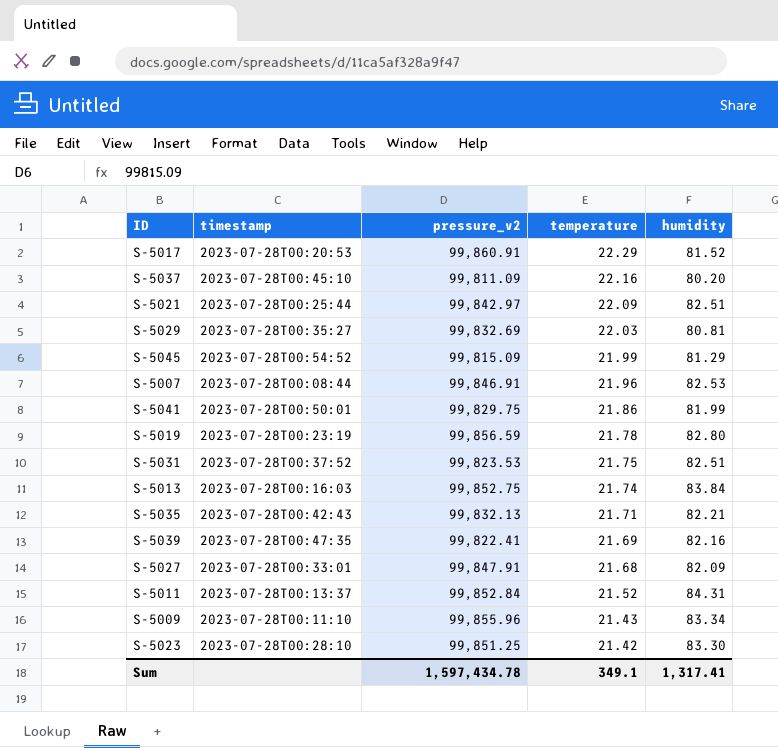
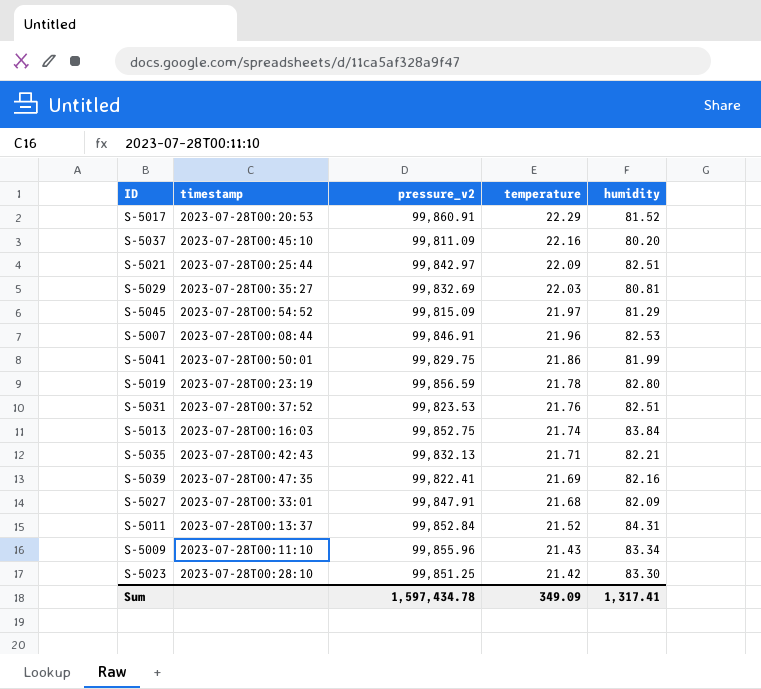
S-5045 | temperature: 21.99 -> 21.97
S-5031 | temperature: 21.75 -> 21.76
Sum | temperature: 349.1 -> 349.09

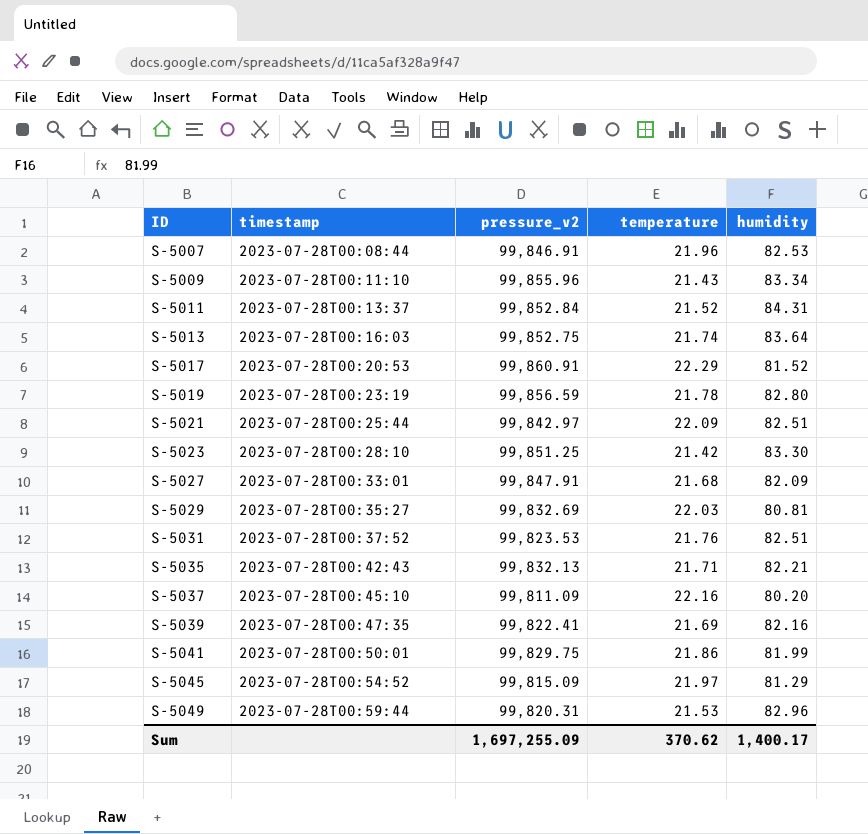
row order: temperature descending -> ID ascending
S-5013 | humidity: 83.84 -> 83.64
row S-5049: none -> 2023-07-28T00:59:44 | 99,820.31 | 21.53 | 82.96
Sum | pressure_v2: 1,597,434.78 -> 1,697,255.09
Sum | temperature: 349.09 -> 370.62
Sum | humidity: 1,317.41 -> 1,400.17

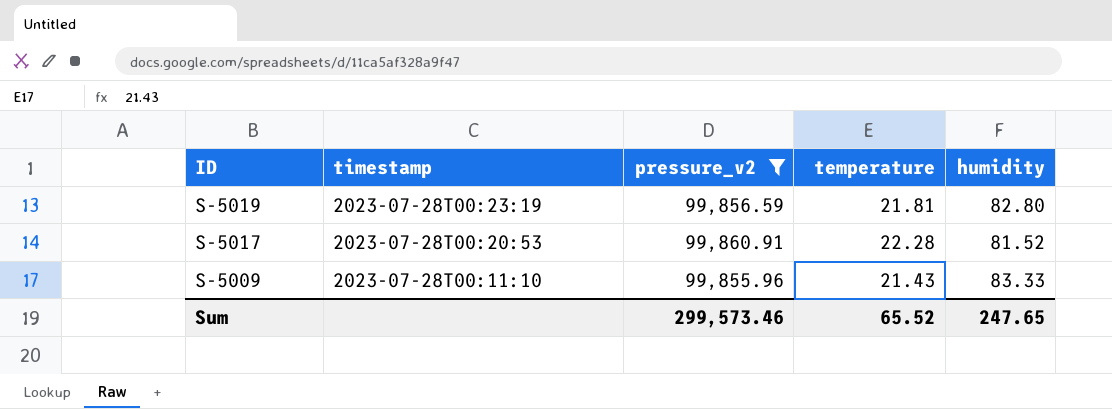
filter: none -> pressure_v2 >= 99,855.96
row order: ID ascending -> ID descending
S-5019 | temperature: 21.78 -> 21.81
S-5017 | temperature: 22.29 -> 22.28
S-5009 | humidity: 83.34 -> 83.33
Sum | pressure_v2: 1,697,255.09 -> 299,573.46
Sum | temperature: 370.62 -> 65.52
Sum | humidity: 1,400.17 -> 247.65

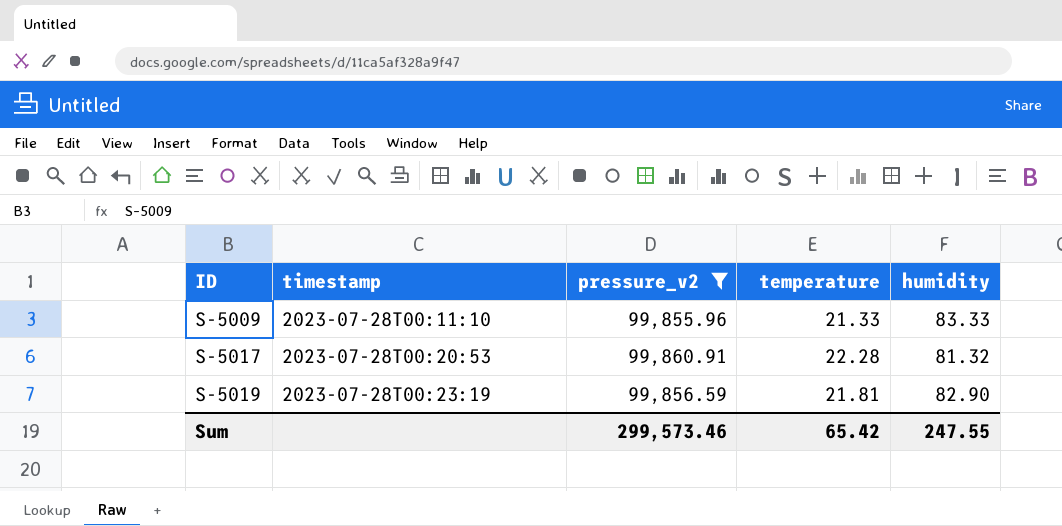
row order: ID descending -> ID ascending
S-5009 | temperature: 21.43 -> 21.33
S-5017 | humidity: 81.52 -> 81.32
S-5019 | humidity: 82.80 -> 82.90
Sum | temperature: 65.52 -> 65.42
Sum | humidity: 247.65 -> 247.55

